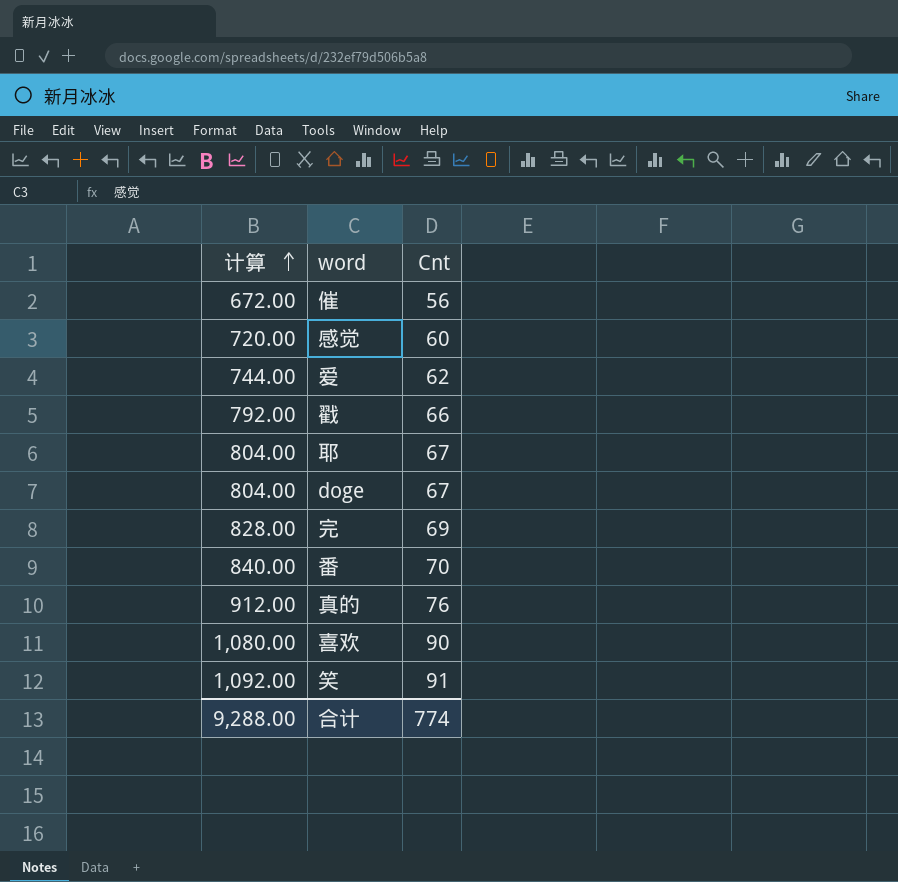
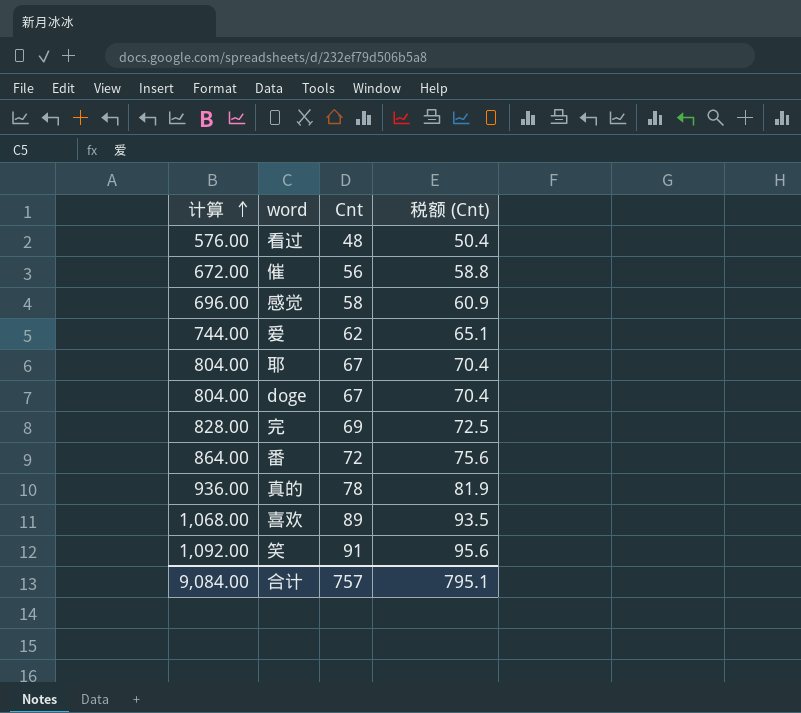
column 税额 (Cnt) | formula: none -> [Cnt] * 1.05
row 戳: 792.00 | 66 -> none
row 看过: none -> 576.00 | 48 | 50.4
感觉 | 计算: 720.00 -> 696.00
感觉 | Cnt: 60 -> 58
番 | 计算: 840.00 -> 864.00
番 | Cnt: 70 -> 72
真的 | 计算: 912.00 -> 936.00
真的 | Cnt: 76 -> 78
喜欢 | 计算: 1,080.00 -> 1,068.00
喜欢 | Cnt: 90 -> 89
合计 | 计算: 9,288.00 -> 9,084.00
合计 | Cnt: 774 -> 757

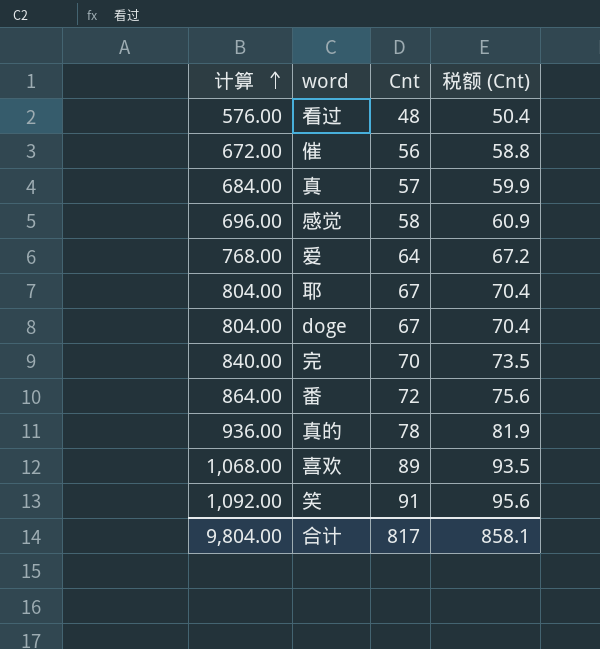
row 真: none -> 684.00 | 57 | 59.9
爱 | 计算: 744.00 -> 768.00
爱 | Cnt: 62 -> 64
爱 | 税额 (Cnt): 65.1 -> 67.2
完 | 计算: 828.00 -> 840.00
完 | Cnt: 69 -> 70
完 | 税额 (Cnt): 72.5 -> 73.5
合计 | 计算: 9,084.00 -> 9,804.00
合计 | Cnt: 757 -> 817
合计 | 税额 (Cnt): 795.1 -> 858.1

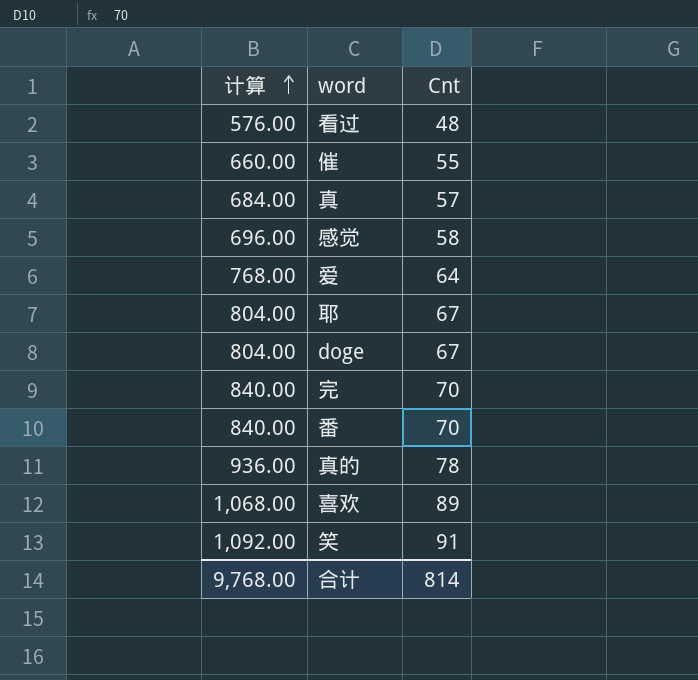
column 税额 (Cnt) | formula: [Cnt] * 1.05 -> none
催 | 计算: 672.00 -> 660.00
催 | Cnt: 56 -> 55
番 | 计算: 864.00 -> 840.00
番 | Cnt: 72 -> 70
合计 | 计算: 9,804.00 -> 9,768.00
合计 | Cnt: 817 -> 814

